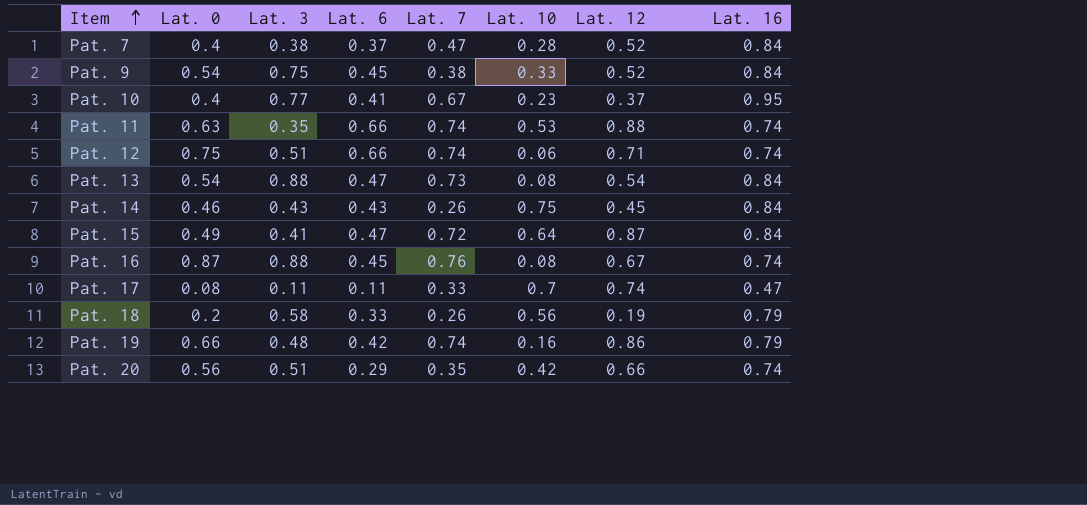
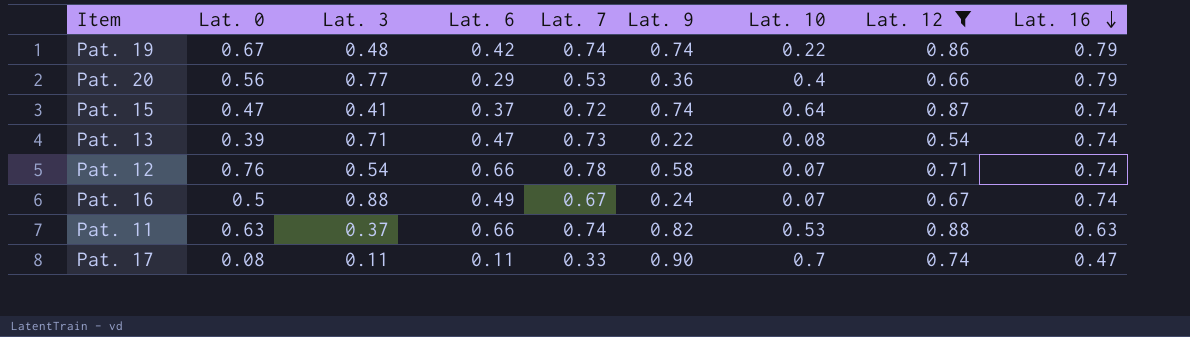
filter: none -> Lat. 12 >= 0.54
row order: Item ascending -> Lat. 16 descending
column Lat. 9 | position: none -> 6
Pat. 19 | Lat. 0: 0.66 -> 0.67
Pat. 19 | Lat. 10: 0.16 -> 0.22
Pat. 20 | Lat. 3: 0.51 -> 0.77
Pat. 20 | Lat. 7: 0.35 -> 0.53
Pat. 20 | Lat. 10: 0.42 -> 0.4
Pat. 20 | Lat. 16: 0.74 -> 0.79
Pat. 15 | Lat. 0: 0.49 -> 0.47
Pat. 15 | Lat. 6: 0.47 -> 0.37
Pat. 15 | Lat. 16: 0.84 -> 0.74
Pat. 13 | Lat. 0: 0.54 -> 0.39
Pat. 13 | Lat. 3: 0.88 -> 0.71
Pat. 13 | Lat. 16: 0.84 -> 0.74
Pat. 12 | Lat. 0: 0.75 -> 0.76
Pat. 12 | Lat. 3: 0.51 -> 0.54
Pat. 12 | Lat. 7: 0.74 -> 0.78
Pat. 12 | Lat. 10: 0.06 -> 0.07
Pat. 16 | Lat. 0: 0.87 -> 0.5
Pat. 16 | Lat. 6: 0.45 -> 0.49
Pat. 16 | Lat. 7: 0.76 -> 0.67
Pat. 16 | Lat. 10: 0.08 -> 0.07
Pat. 11 | Lat. 3: 0.35 -> 0.37
Pat. 11 | Lat. 16: 0.74 -> 0.63

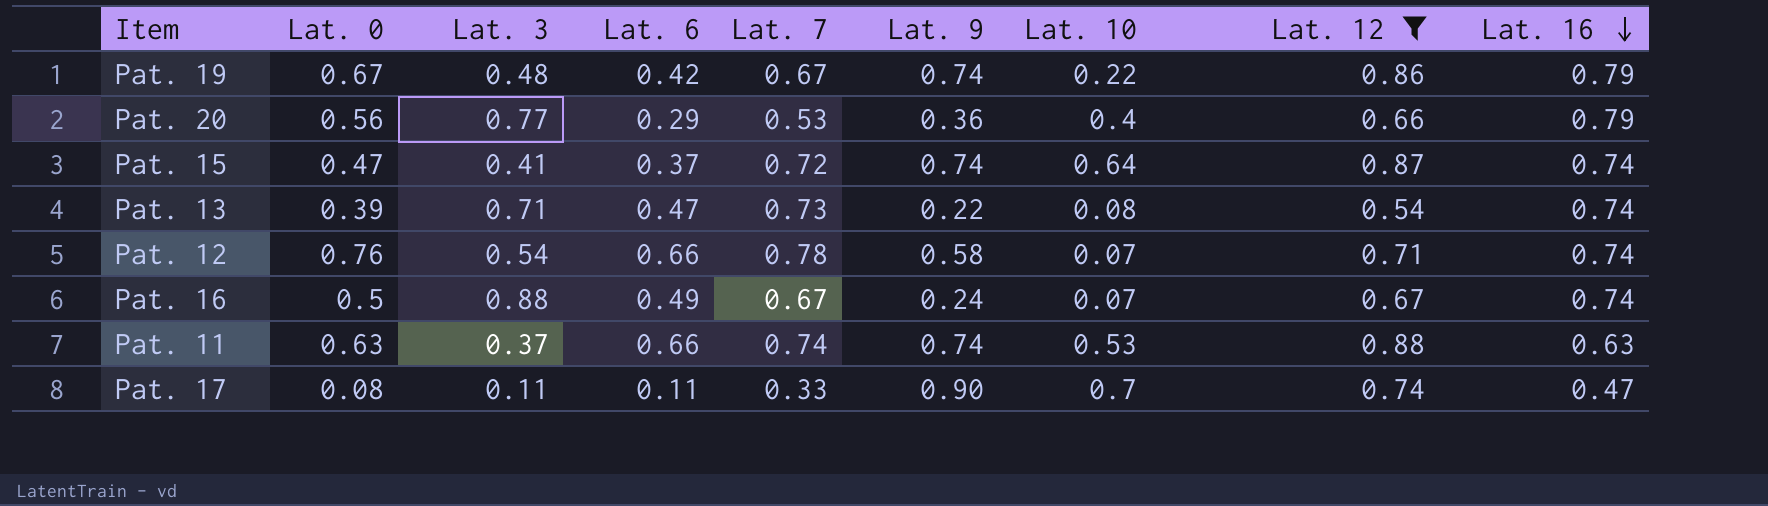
Pat. 19 | Lat. 7: 0.74 -> 0.67
Pat. 11 | Lat. 9: 0.82 -> 0.74

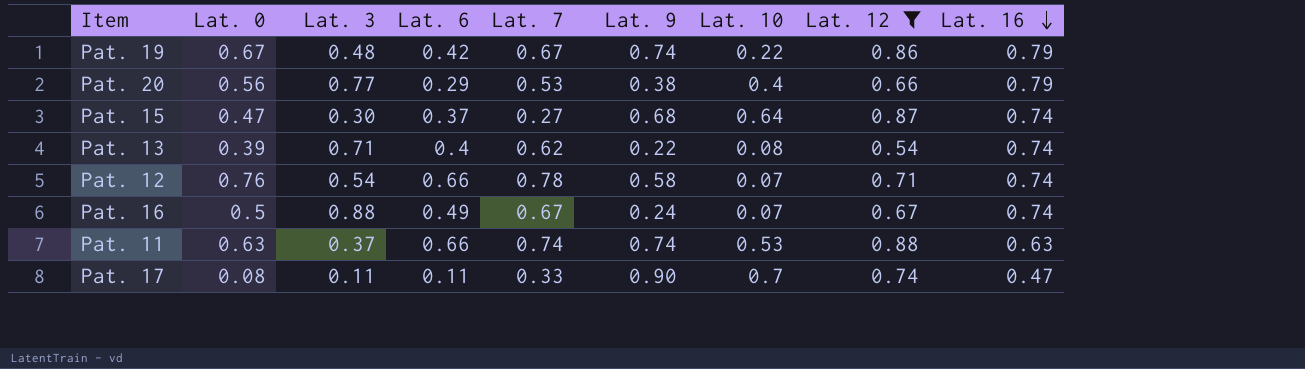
Pat. 20 | Lat. 9: 0.36 -> 0.38
Pat. 15 | Lat. 3: 0.41 -> 0.30
Pat. 15 | Lat. 7: 0.72 -> 0.27
Pat. 15 | Lat. 9: 0.74 -> 0.68
Pat. 13 | Lat. 6: 0.47 -> 0.4
Pat. 13 | Lat. 7: 0.73 -> 0.62

